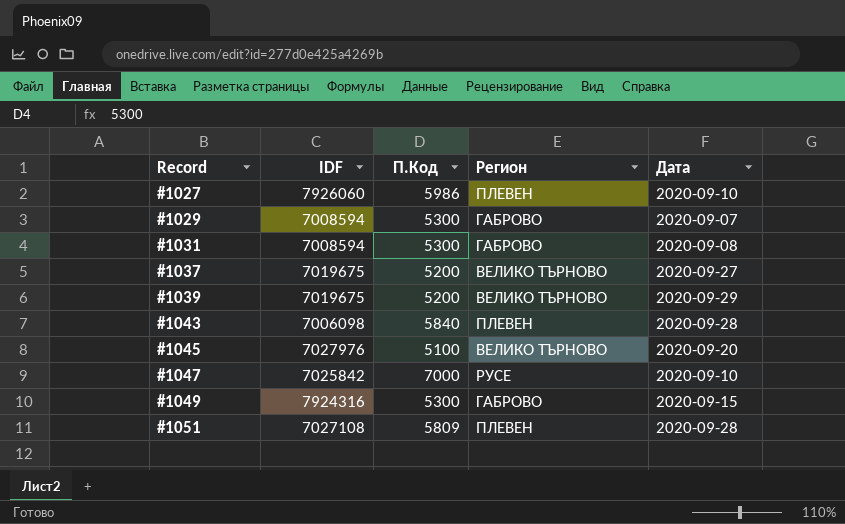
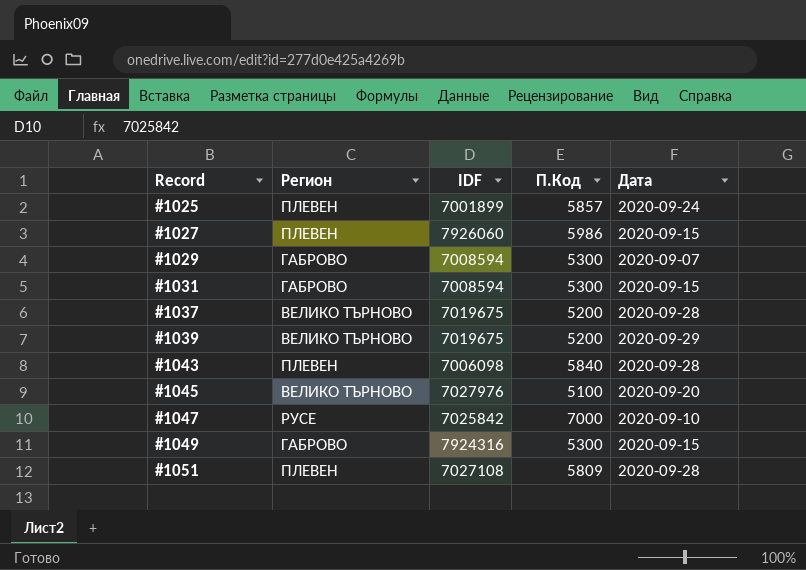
column Регион | position: 4 -> 2
row #1025: none -> ПЛЕВЕН | 7001899 | 5857 | 2020-09-24
#1027 | Дата: 2020-09-10 -> 2020-09-15
#1031 | Дата: 2020-09-08 -> 2020-09-15
#1037 | Дата: 2020-09-27 -> 2020-09-28

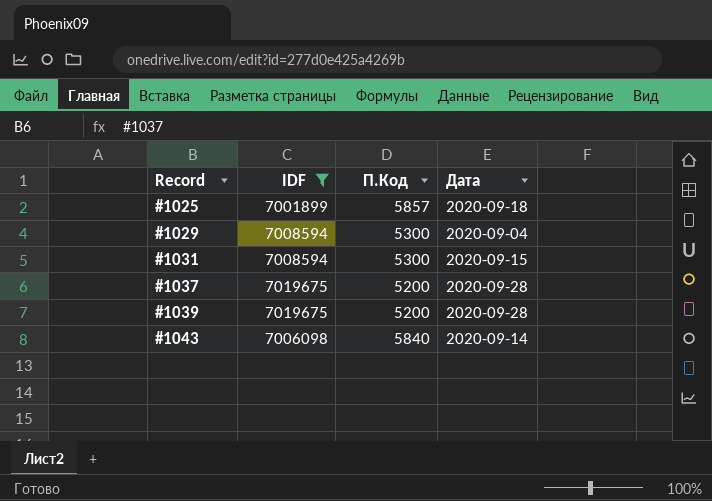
filter: none -> IDF <= 7019675
column Регион | position: 2 -> none
#1025 | Дата: 2020-09-24 -> 2020-09-18
#1029 | Дата: 2020-09-07 -> 2020-09-04
#1039 | Дата: 2020-09-29 -> 2020-09-28
#1043 | Дата: 2020-09-28 -> 2020-09-14

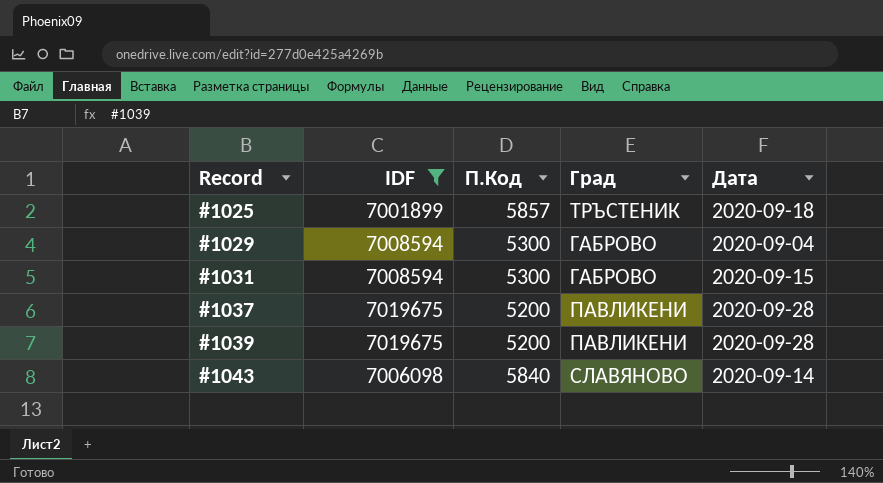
column Град | position: none -> 4

